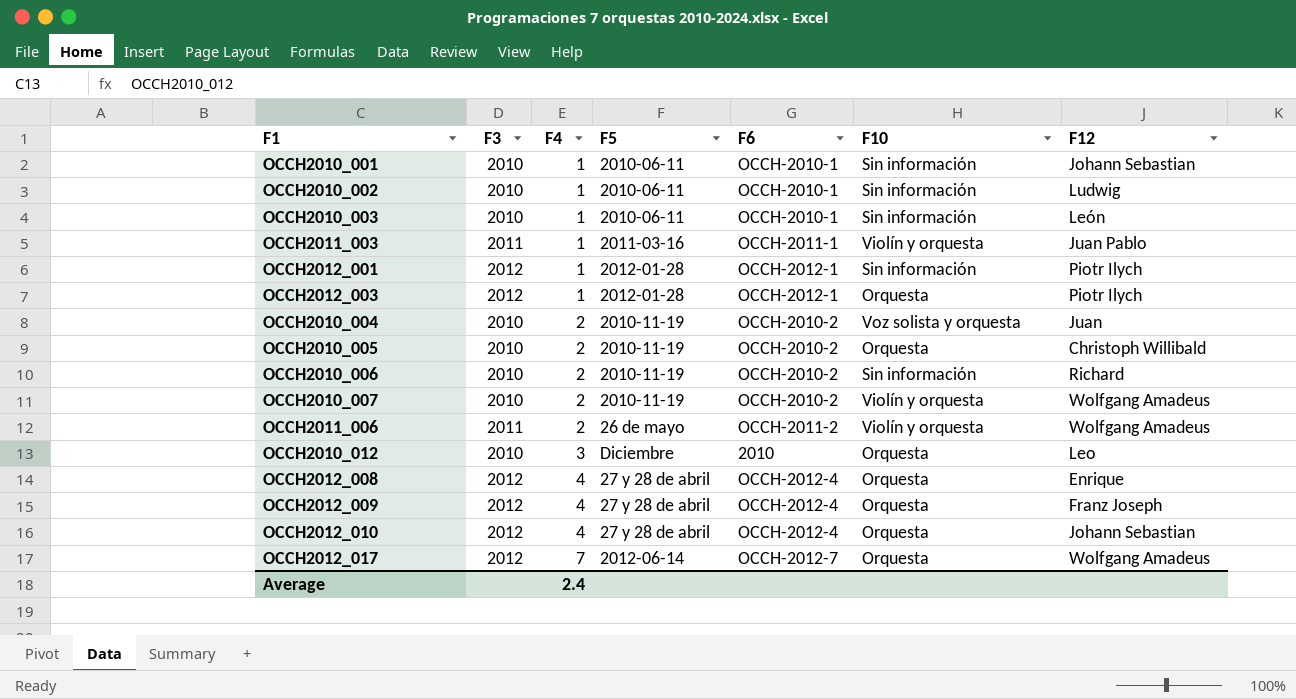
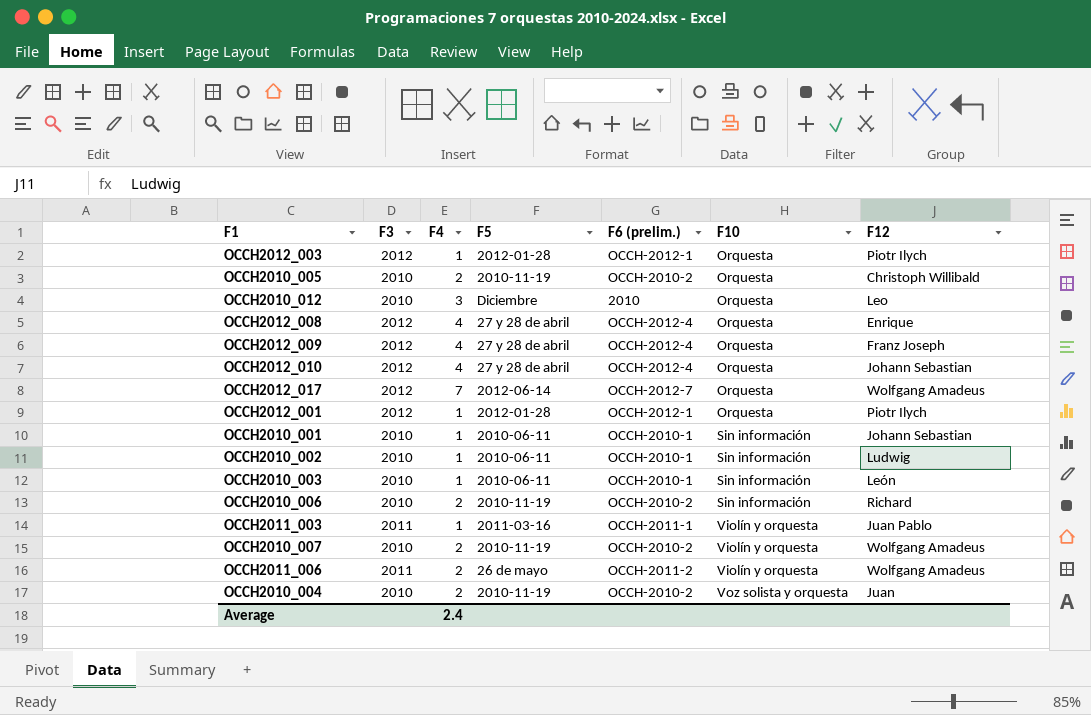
row order: F4 ascending -> F10 ascending
column name: F6 -> F6 (prelim.)
OCCH2012_001 | F10: Sin información -> Orquesta

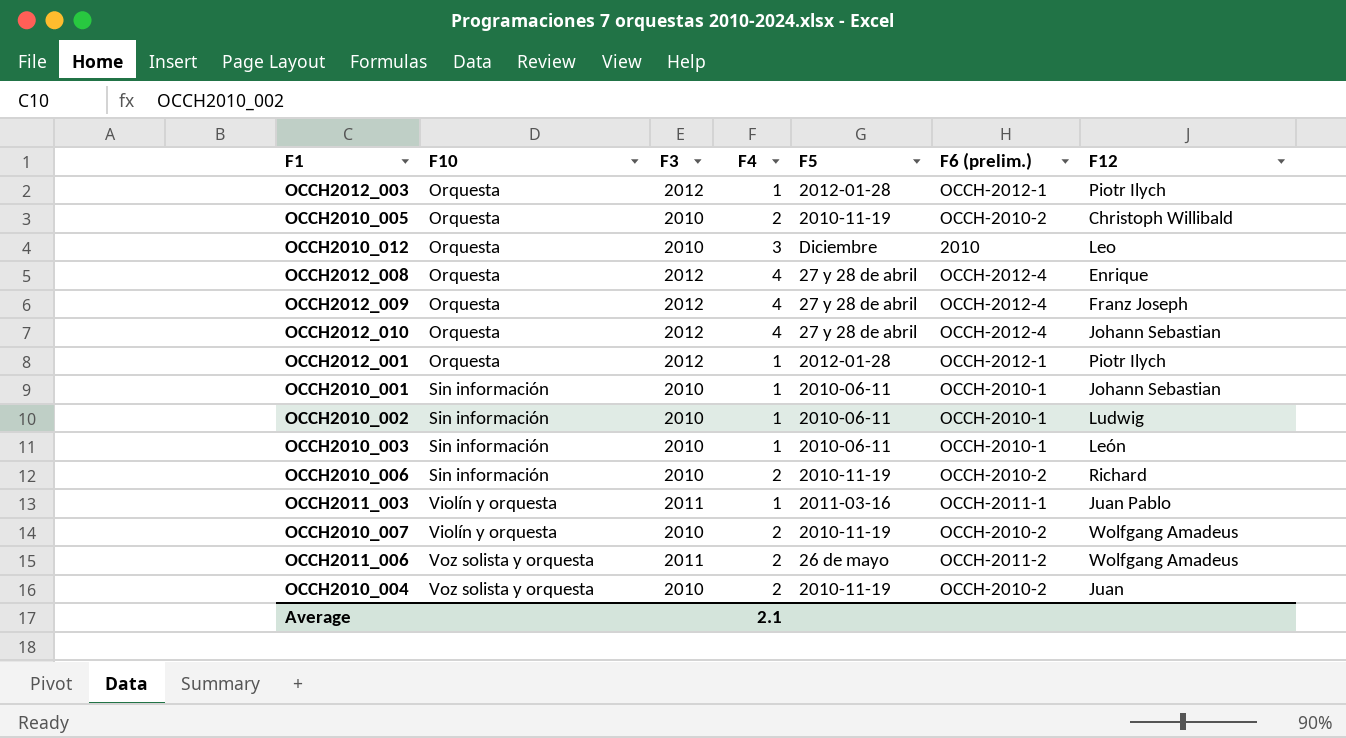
column F10 | position: 6 -> 2
row OCCH2012_017: 2012 | 7 | 2012-06-14 | OCCH-2012-7 | Orquesta | Wolfgang Amadeus -> none
OCCH2011_006 | F10: Violín y orquesta -> Voz solista y orquesta
Average | F4: 2.4 -> 2.1

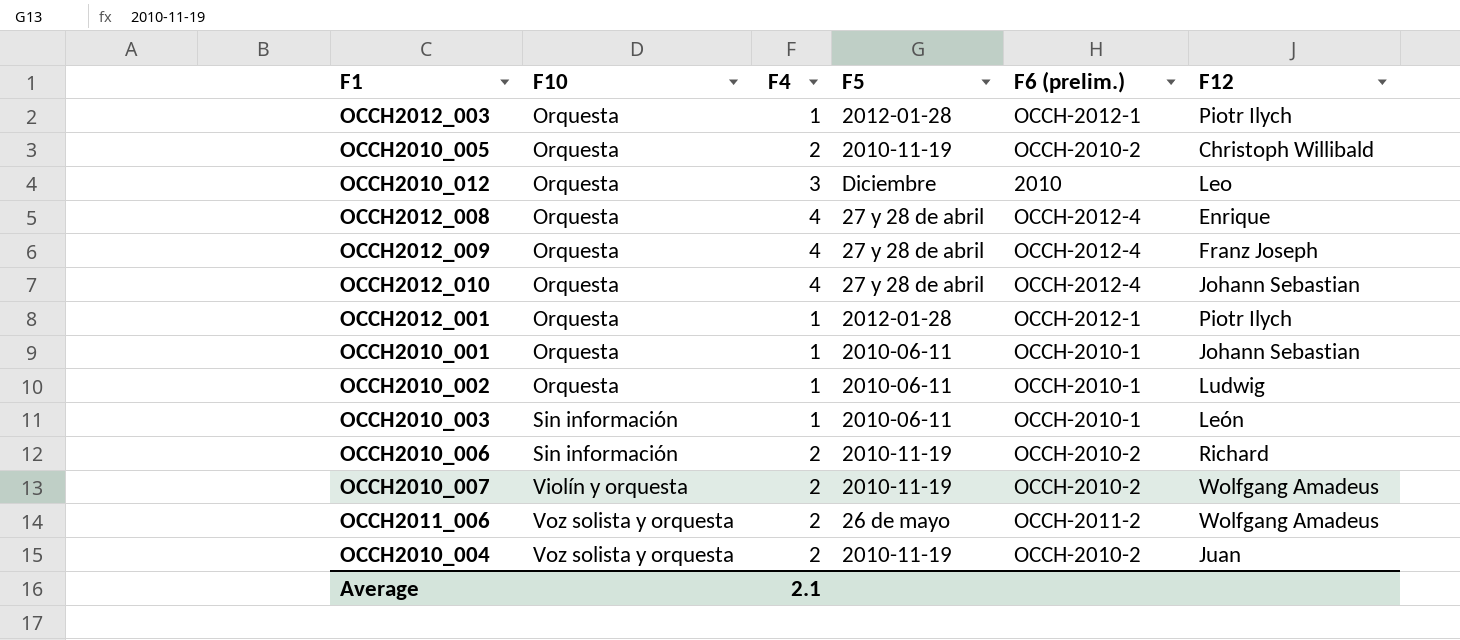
column F3 | position: 3 -> none
row OCCH2011_003: Violín y orquesta | 2011 | 1 | 2011-03-16 | OCCH-2011-1 | Juan Pablo -> none
OCCH2010_001 | F10: Sin información -> Orquesta
OCCH2010_002 | F10: Sin información -> Orquesta

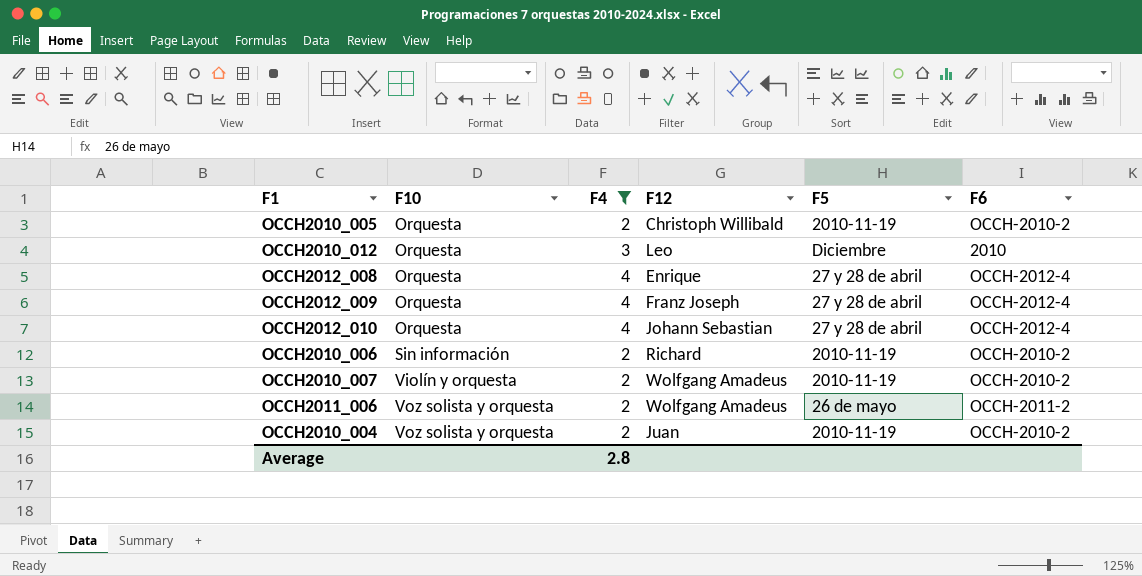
filter: none -> F4 != 1
column F12 | position: 6 -> 4
column name: F6 (prelim.) -> F6
Average | F4: 2.1 -> 2.8

